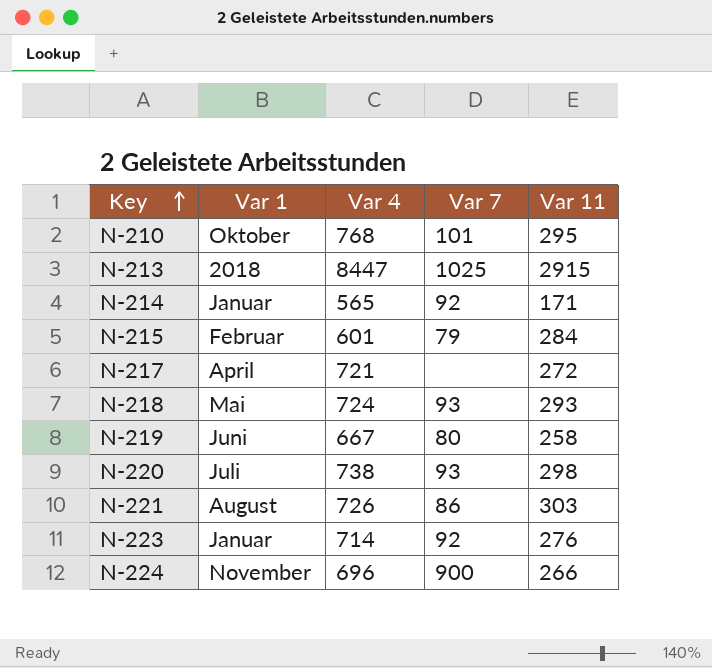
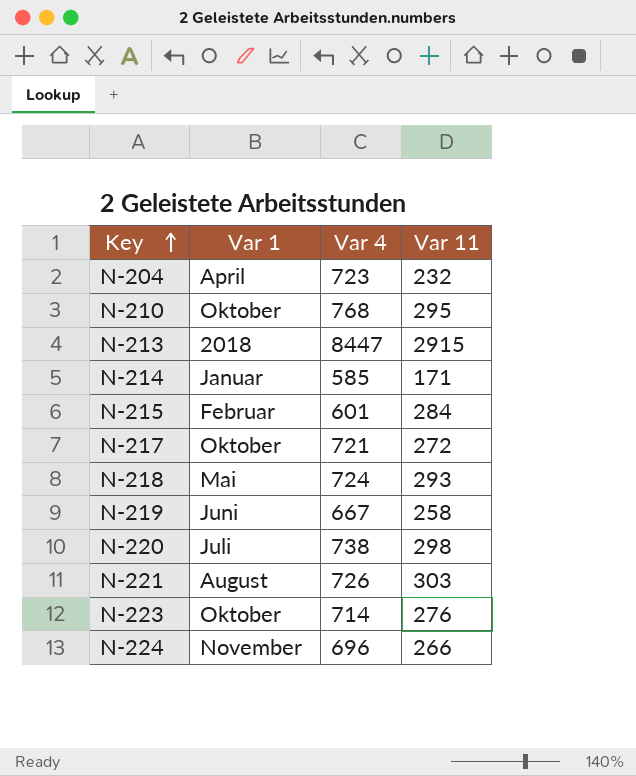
column Var 7 | position: 4 -> none
row N-204: none -> April | 723 | 232
N-214 | Var 4: 565 -> 585
N-217 | Var 1: April -> Oktober
N-223 | Var 1: Januar -> Oktober

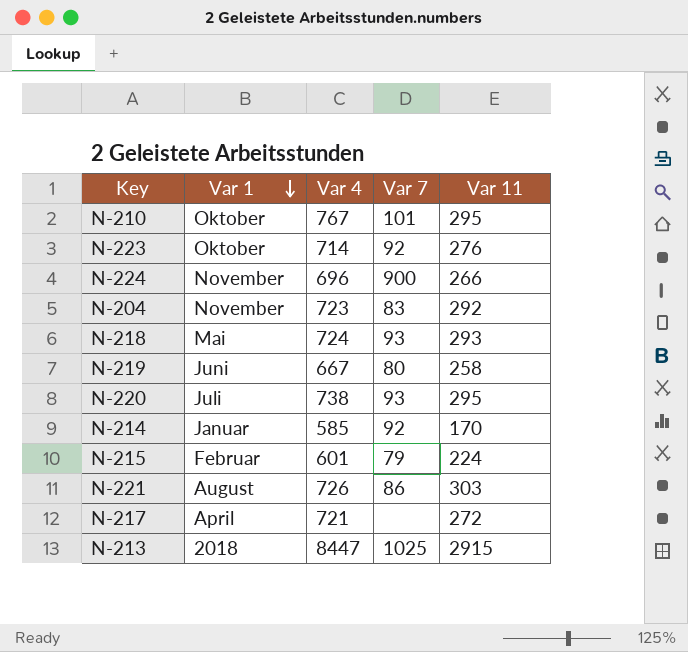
row order: Key ascending -> Var 1 descending
column Var 7 | position: none -> 4
N-210 | Var 4: 768 -> 767
N-204 | Var 1: April -> November
N-204 | Var 11: 232 -> 292
N-220 | Var 11: 298 -> 295
N-214 | Var 11: 171 -> 170
N-215 | Var 11: 284 -> 224
N-217 | Var 1: Oktober -> April

